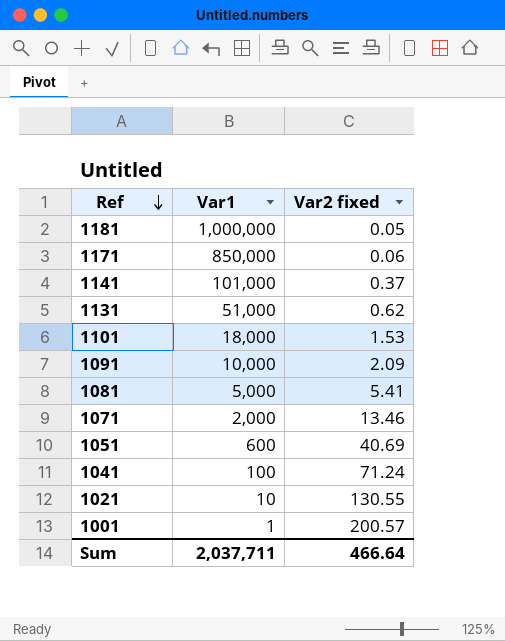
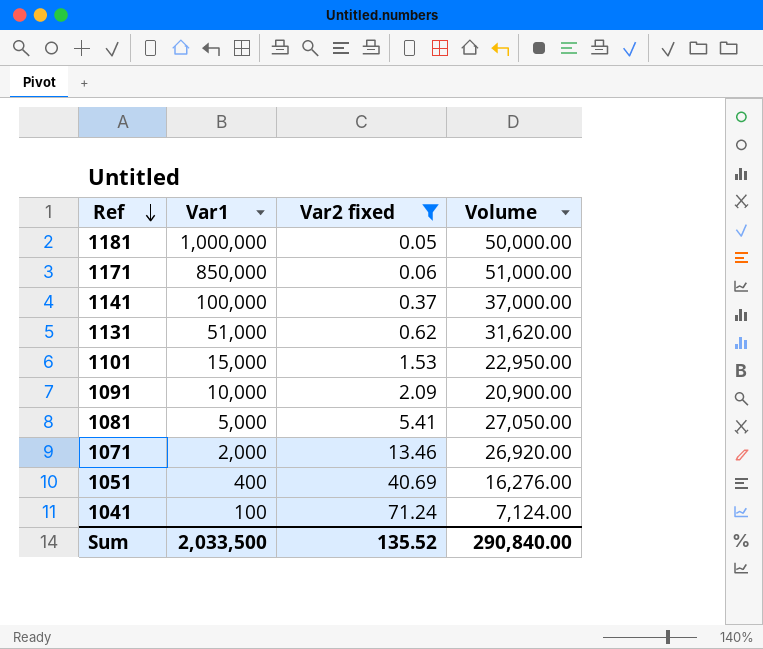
filter: none -> Var2 fixed <= 71.24
column Volume | formula: none -> [Var1] * [Var2 fixed]
1141 | Var1: 101,000 -> 100,000
1101 | Var1: 18,000 -> 15,000
1051 | Var1: 600 -> 400
Sum | Var1: 2,037,711 -> 2,033,500
Sum | Var2 fixed: 466.64 -> 135.52

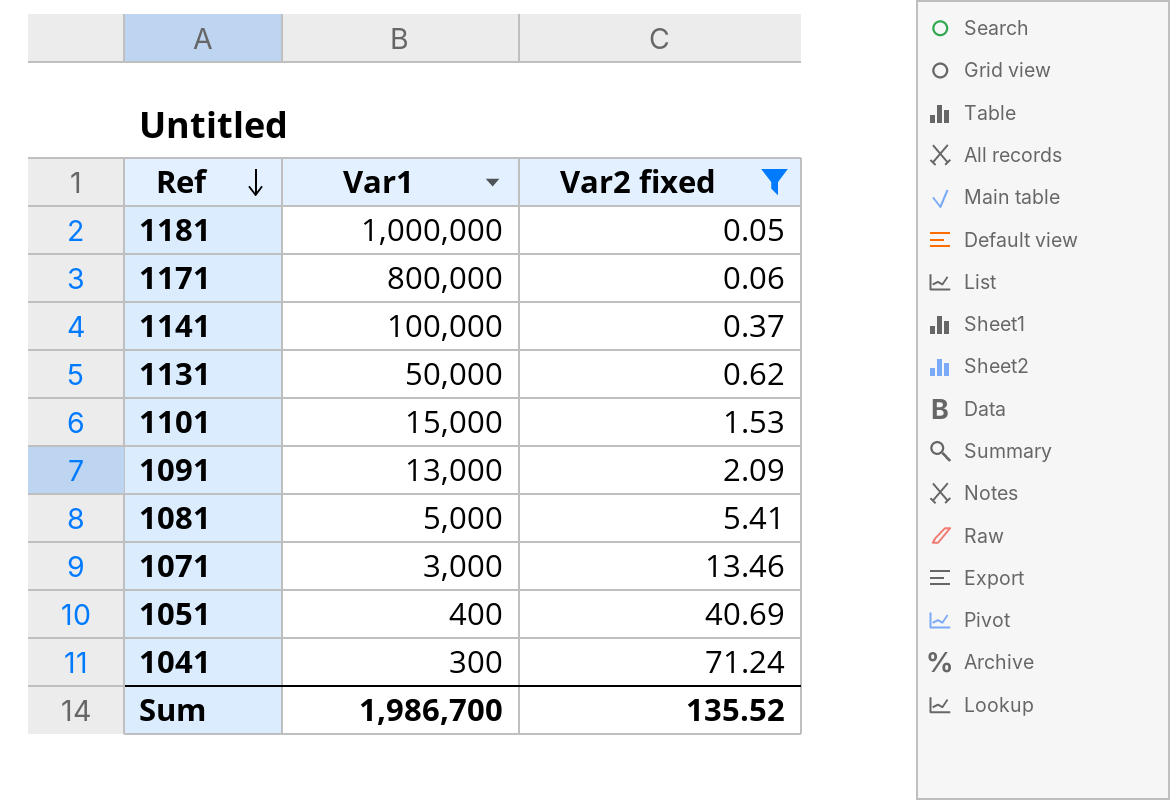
column Volume | formula: [Var1] * [Var2 fixed] -> none
1171 | Var1: 850,000 -> 800,000
1131 | Var1: 51,000 -> 50,000
1091 | Var1: 10,000 -> 13,000
1071 | Var1: 2,000 -> 3,000
1041 | Var1: 100 -> 300
Sum | Var1: 2,033,500 -> 1,986,700

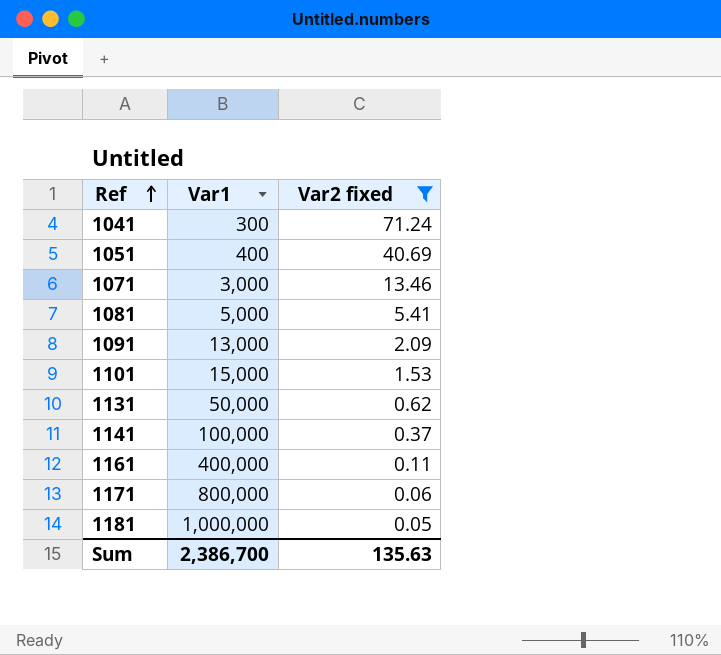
row order: Ref descending -> Ref ascending
row 1161: none -> 400,000 | 0.11
Sum | Var1: 1,986,700 -> 2,386,700
Sum | Var2 fixed: 135.52 -> 135.63

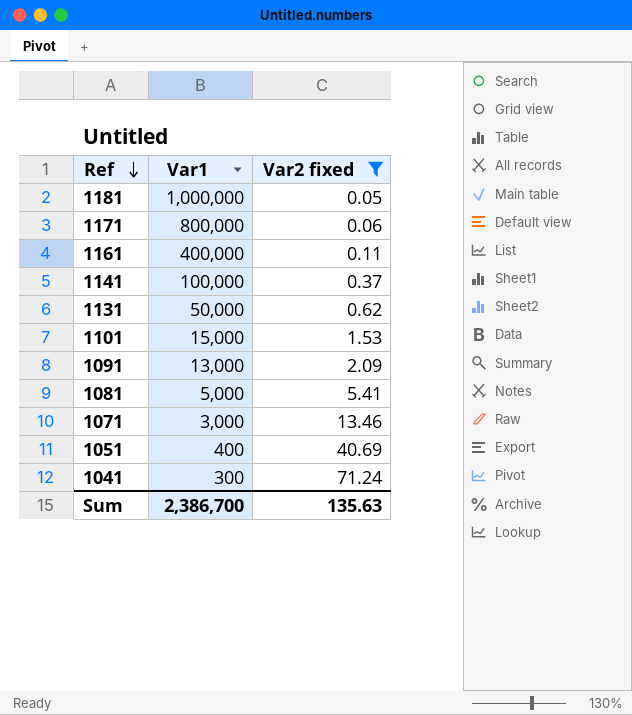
row order: Ref ascending -> Ref descending

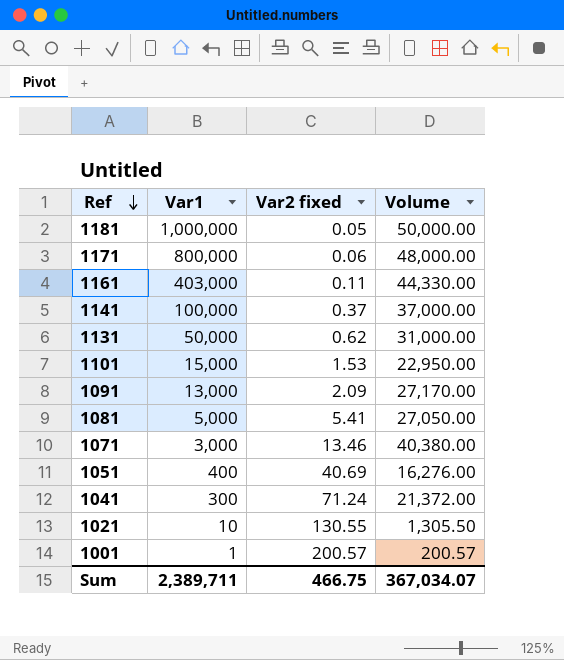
filter: Var2 fixed <= 71.24 -> none
column Volume | formula: none -> [Var1] * [Var2 fixed]
1161 | Var1: 400,000 -> 403,000
Sum | Var1: 2,386,700 -> 2,389,711
Sum | Var2 fixed: 135.63 -> 466.75

